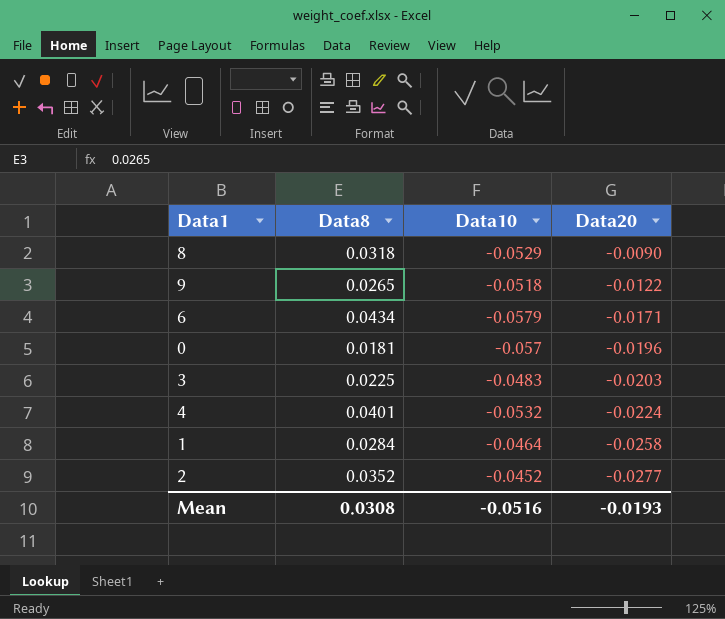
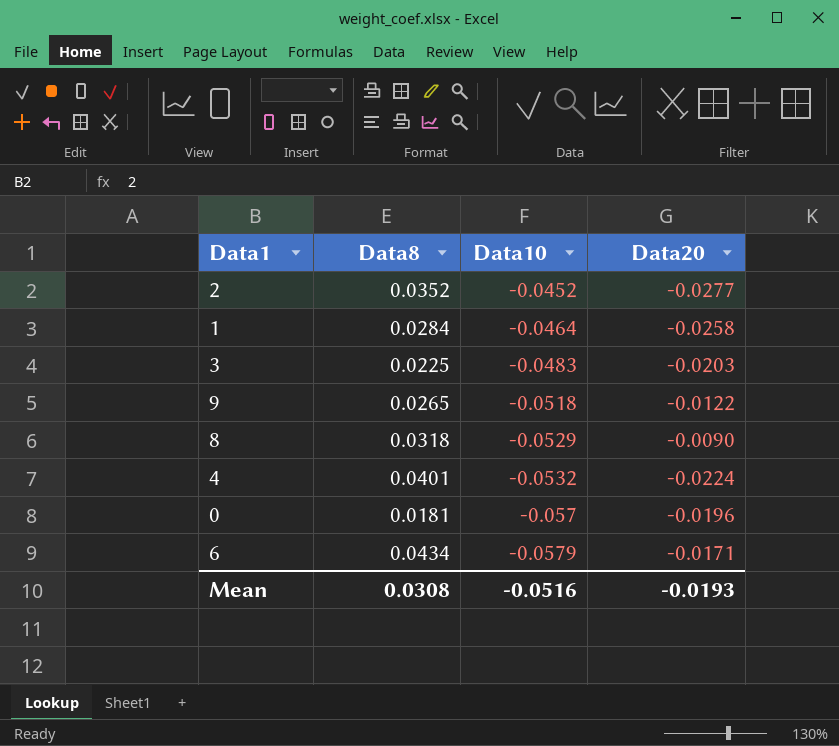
row order: Data20 descending -> Data10 descending

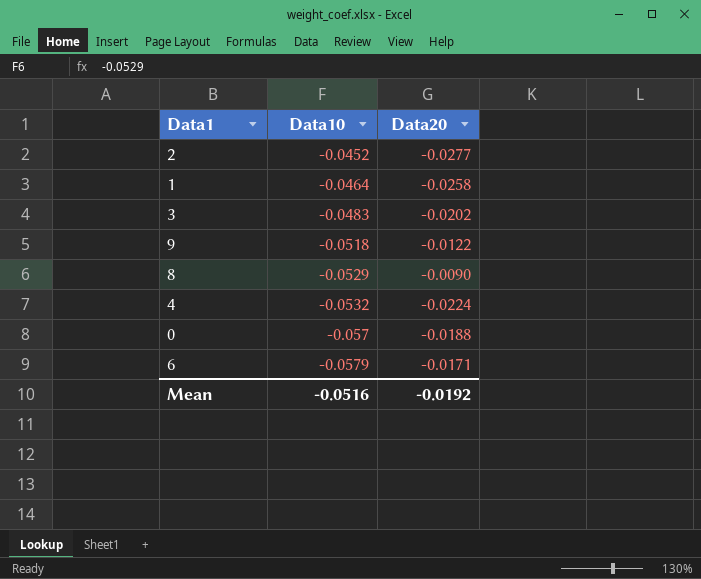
column Data8 | position: 2 -> none
3 | Data20: -0.0203 -> -0.0202
0 | Data20: -0.0196 -> -0.0188
Mean | Data20: -0.0193 -> -0.0192

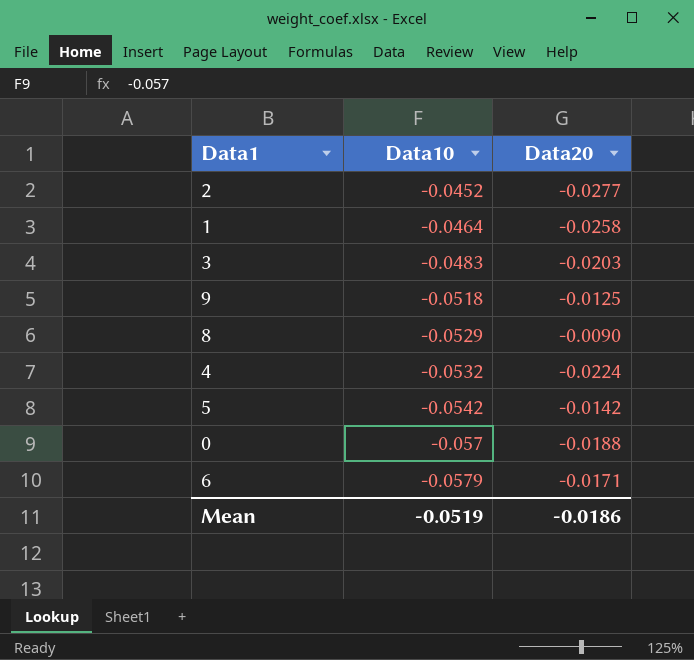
3 | Data20: -0.0202 -> -0.0203
9 | Data20: -0.0122 -> -0.0125
row 5: none -> -0.0542 | -0.0142
Mean | Data10: -0.0516 -> -0.0519
Mean | Data20: -0.0192 -> -0.0186

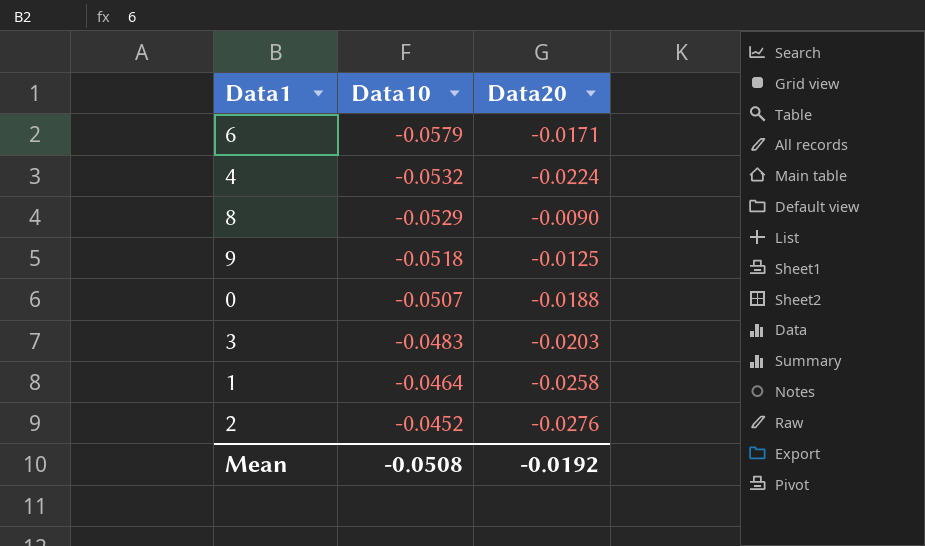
row order: Data10 descending -> Data10 ascending
row 5: -0.0542 | -0.0142 -> none
0 | Data10: -0.057 -> -0.0507
2 | Data20: -0.0277 -> -0.0276
Mean | Data10: -0.0519 -> -0.0508
Mean | Data20: -0.0186 -> -0.0192

